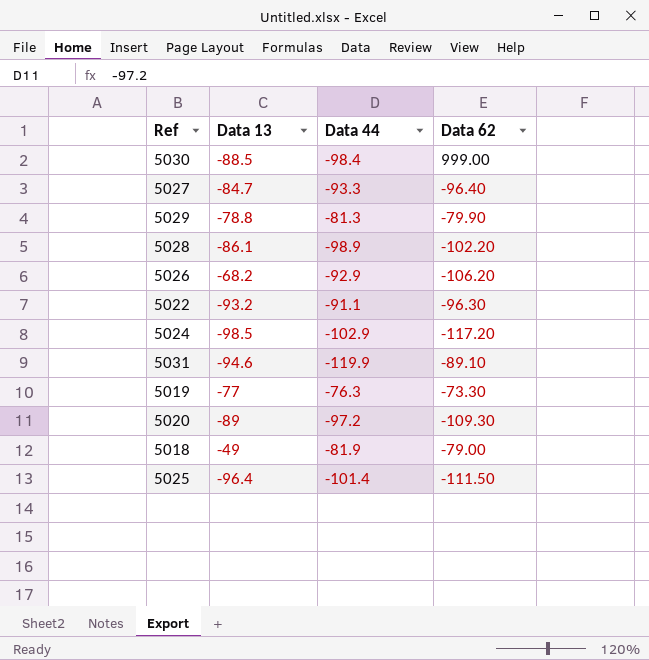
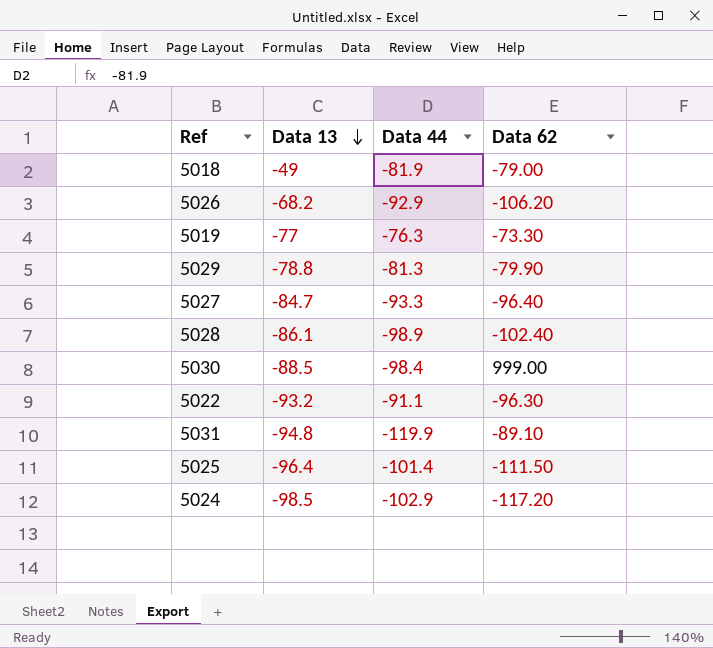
row order: none -> Data 13 descending
row 5020: -89 | -97.2 | -109.30 -> none
5028 | Data 62: -102.20 -> -102.40
5031 | Data 13: -94.6 -> -94.8

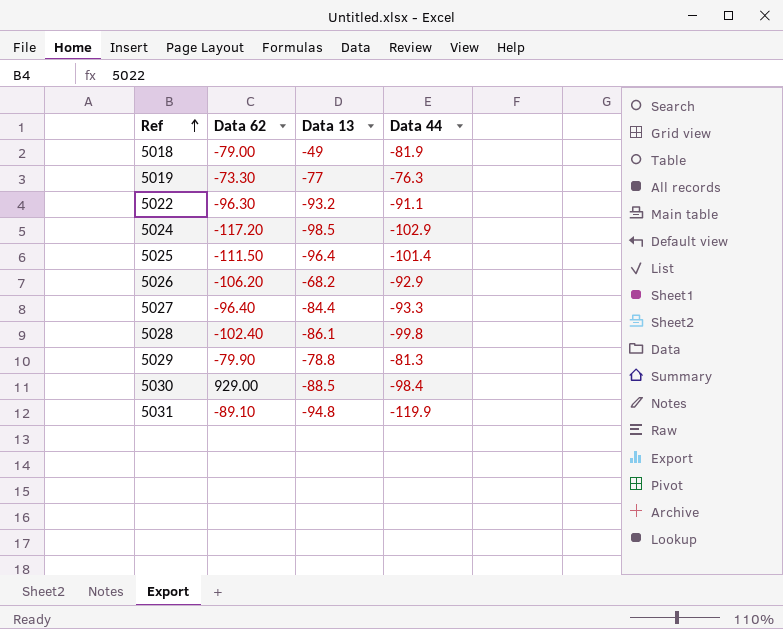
row order: Data 13 descending -> Ref ascending
column Data 62 | position: 4 -> 2
5027 | Data 13: -84.7 -> -84.4
5028 | Data 44: -98.9 -> -99.8
5030 | Data 62: 999.00 -> 929.00

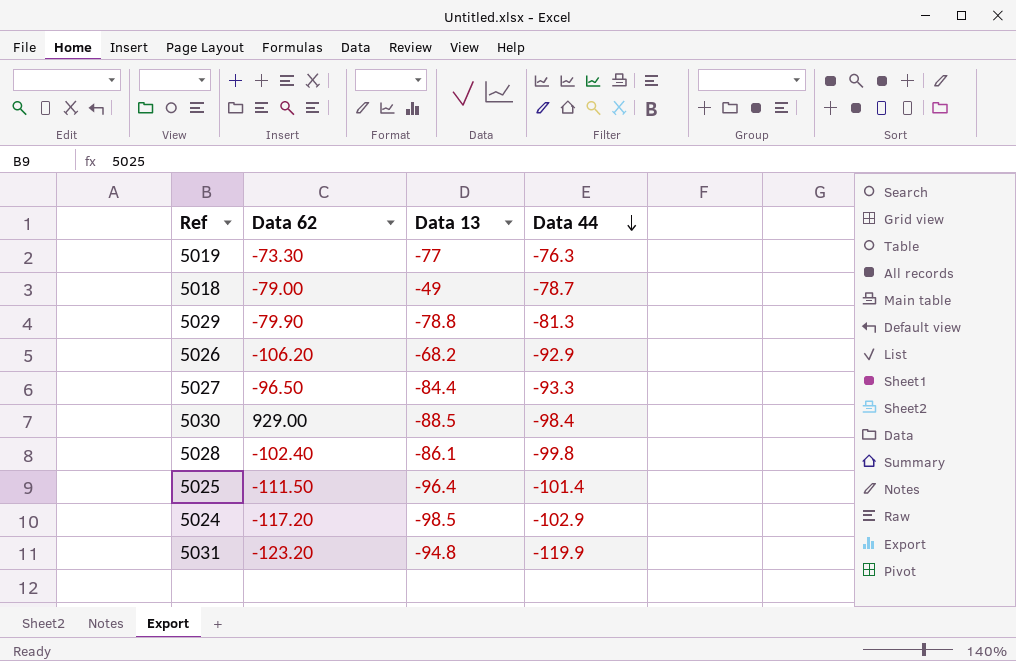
row order: Ref ascending -> Data 44 descending
row 5022: -96.30 | -93.2 | -91.1 -> none
5018 | Data 44: -81.9 -> -78.7
5027 | Data 62: -96.40 -> -96.50
5031 | Data 62: -89.10 -> -123.20

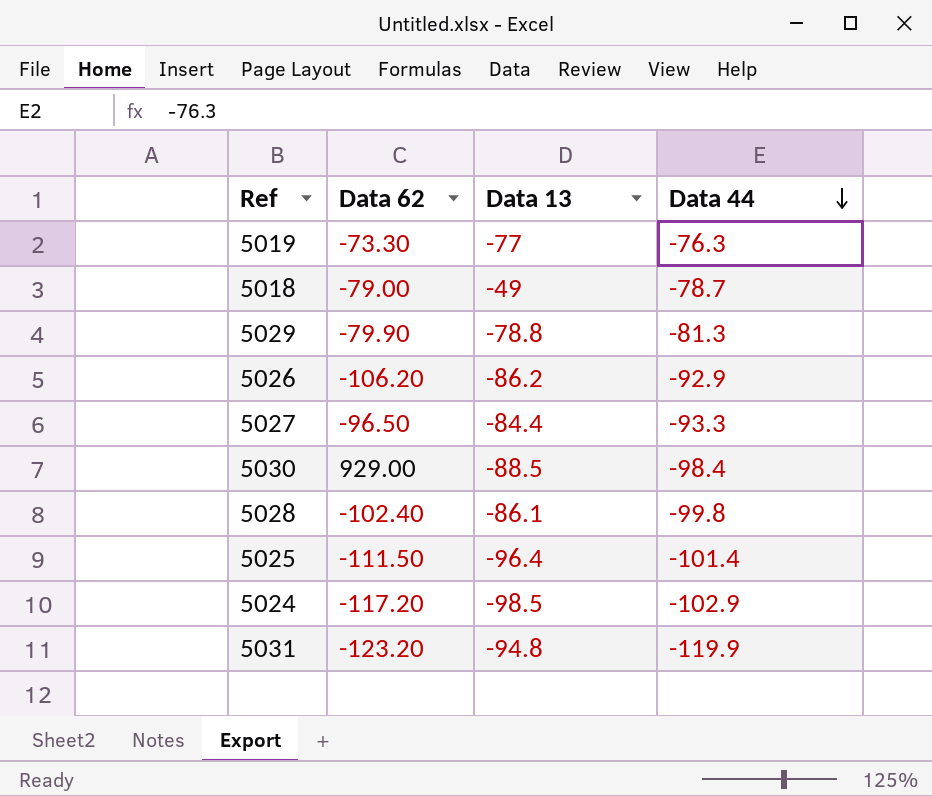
5026 | Data 13: -68.2 -> -86.2

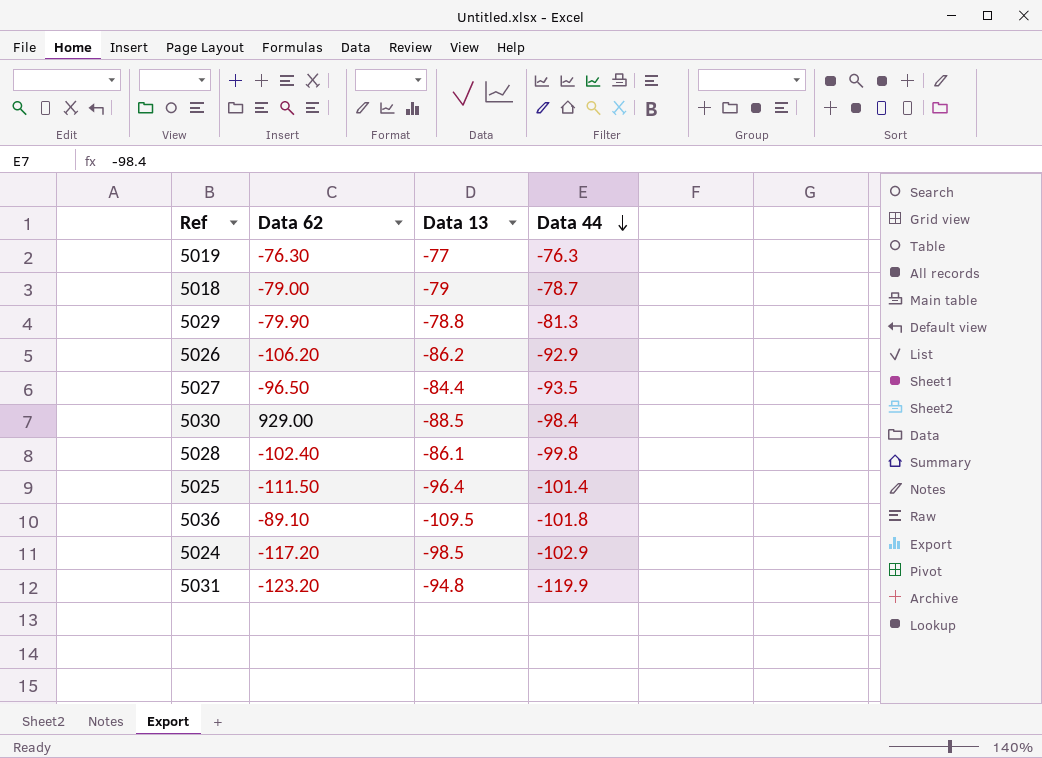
5019 | Data 62: -73.30 -> -76.30
5018 | Data 13: -49 -> -79
5027 | Data 44: -93.3 -> -93.5
row 5036: none -> -89.10 | -109.5 | -101.8

